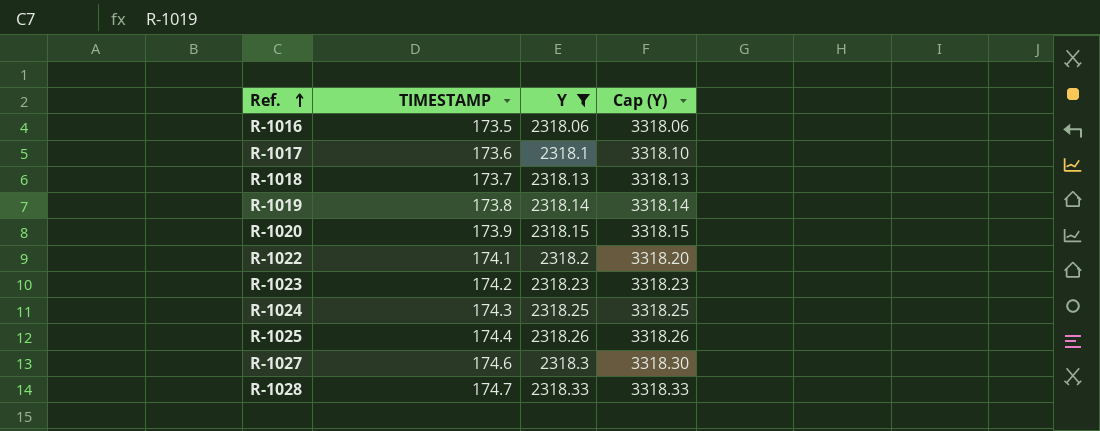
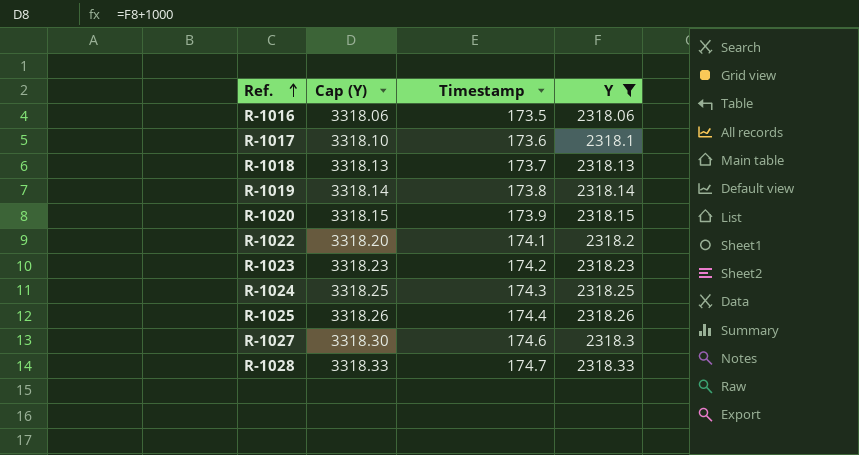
column Cap (Y) | position: 4 -> 2
column name: TIMESTAMP -> Timestamp

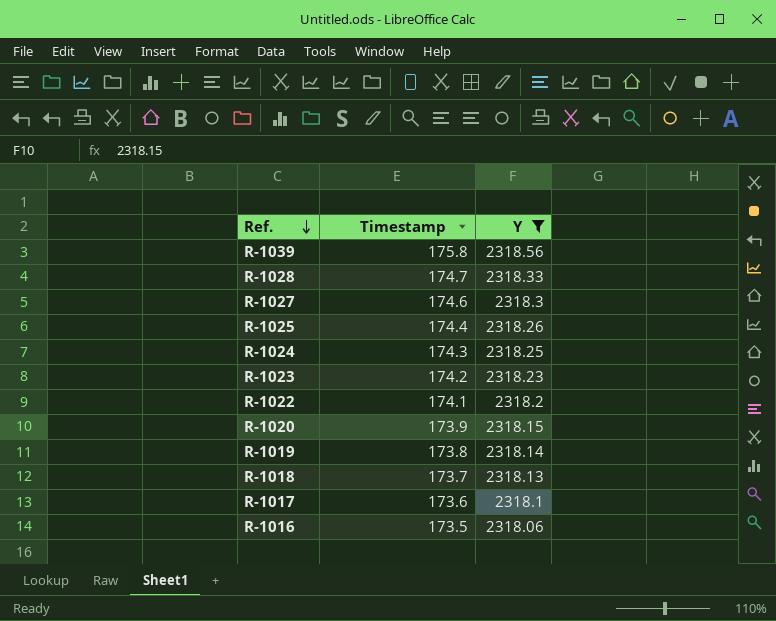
row order: Ref. ascending -> Ref. descending
column Cap (Y) | formula: [Y] + 1000 -> none
row R-1039: none -> 175.8 | 2318.56

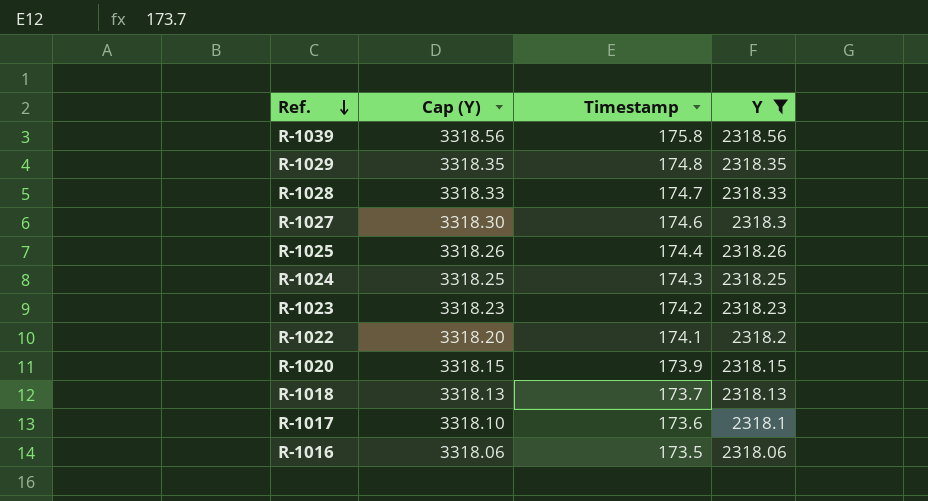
column Cap (Y) | formula: none -> [Y] + 1000
row R-1019: 173.8 | 2318.14 -> none
row R-1029: none -> 3318.35 | 174.8 | 2318.35

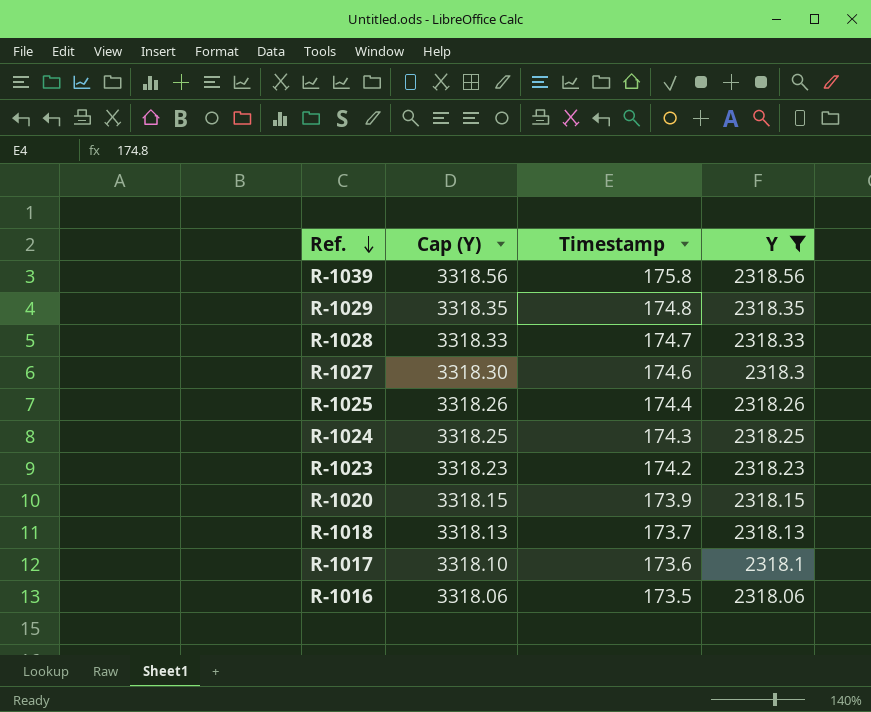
row R-1022: 3318.20 | 174.1 | 2318.2 -> none

